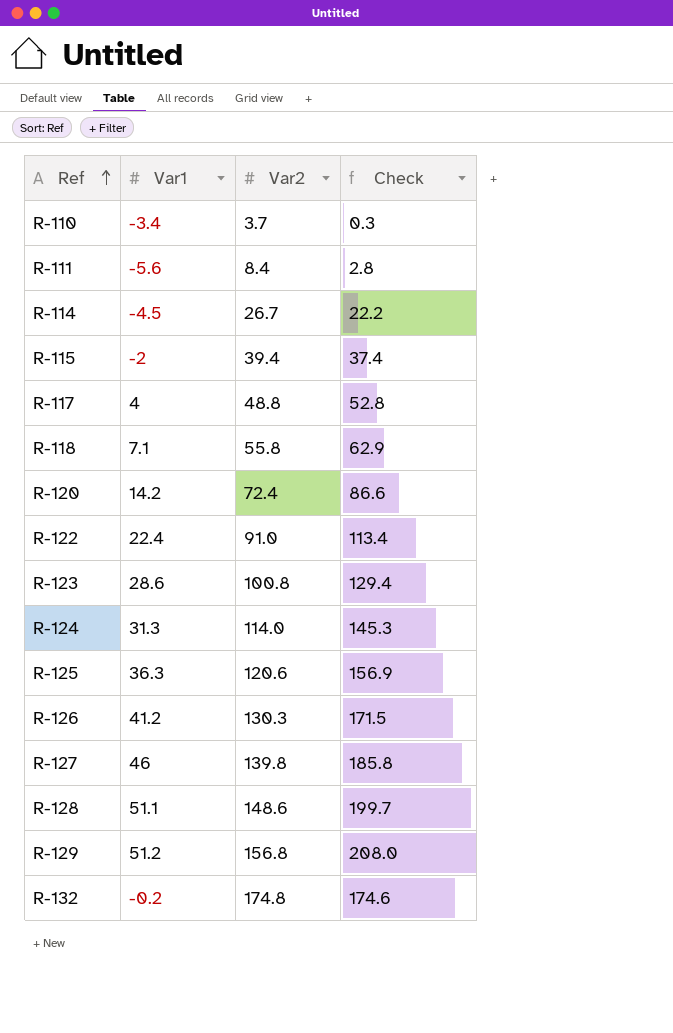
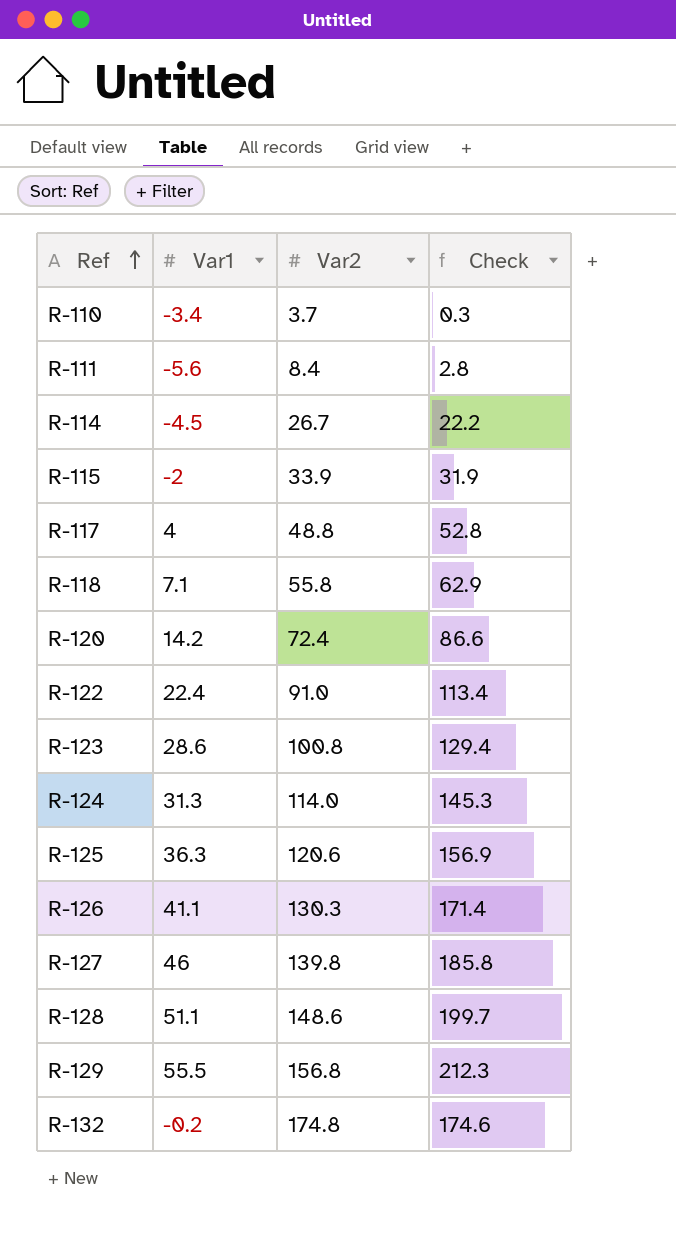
R-115 | Var2: 39.4 -> 33.9
R-115 | Check: 37.4 -> 31.9
R-126 | Var1: 41.2 -> 41.1
R-126 | Check: 171.5 -> 171.4
R-129 | Var1: 51.2 -> 55.5
R-129 | Check: 208.0 -> 212.3

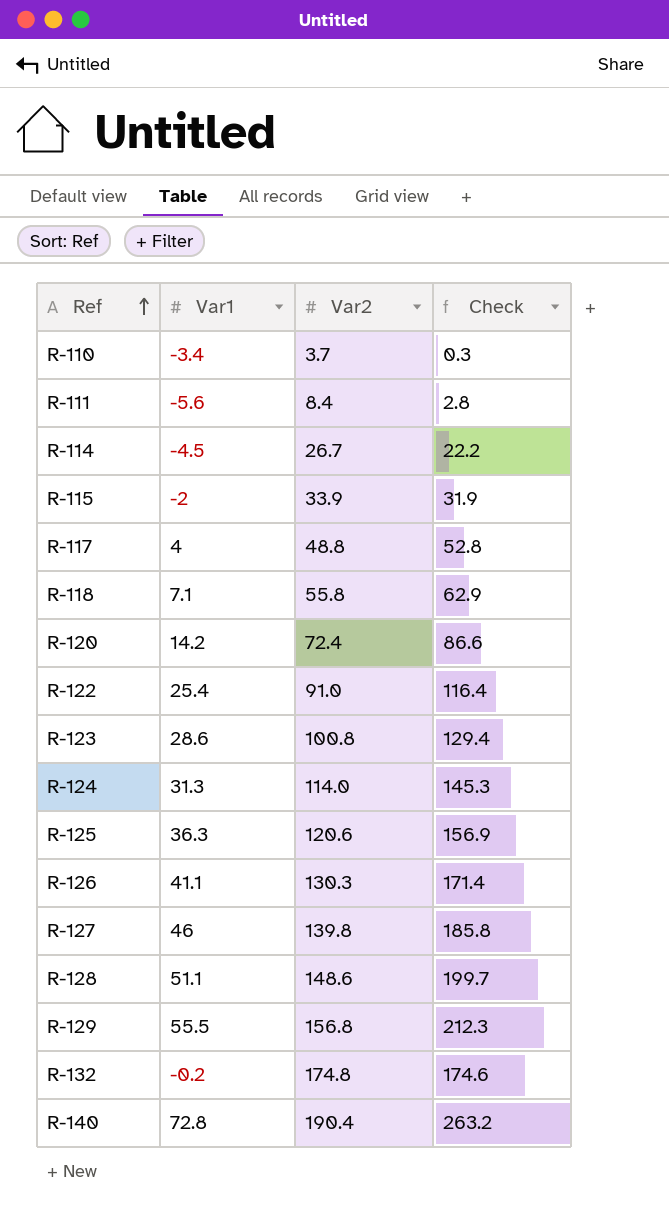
R-122 | Var1: 22.4 -> 25.4
R-122 | Check: 113.4 -> 116.4
row R-140: none -> 72.8 | 190.4 | 263.2

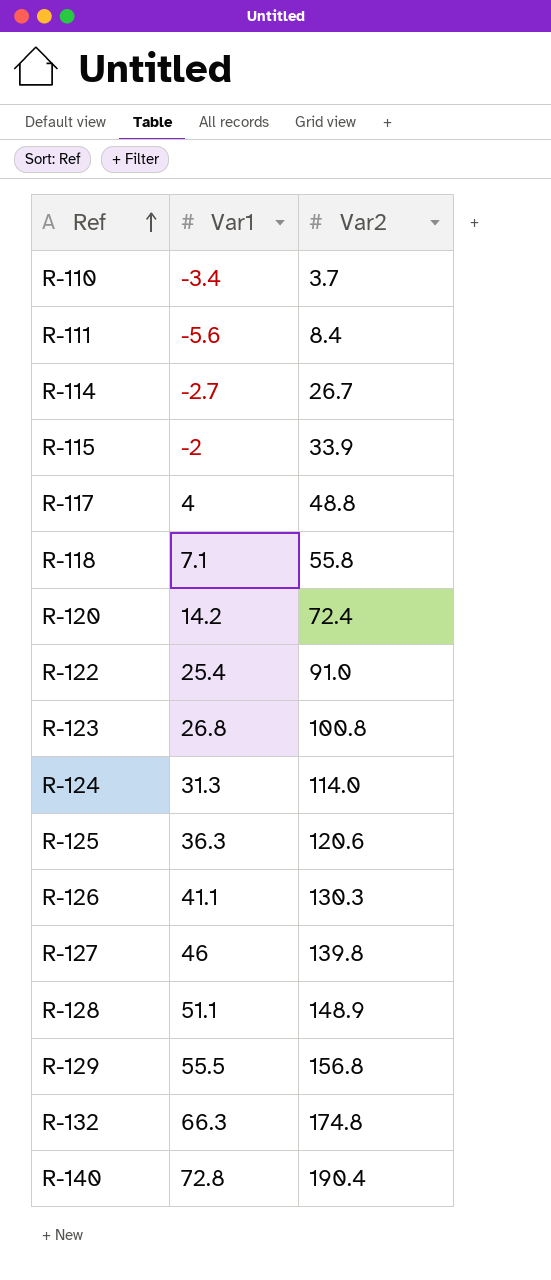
column Check | formula: [Var1] + [Var2] -> none
R-114 | Var1: -4.5 -> -2.7
R-123 | Var1: 28.6 -> 26.8
R-128 | Var2: 148.6 -> 148.9
R-132 | Var1: -0.2 -> 66.3

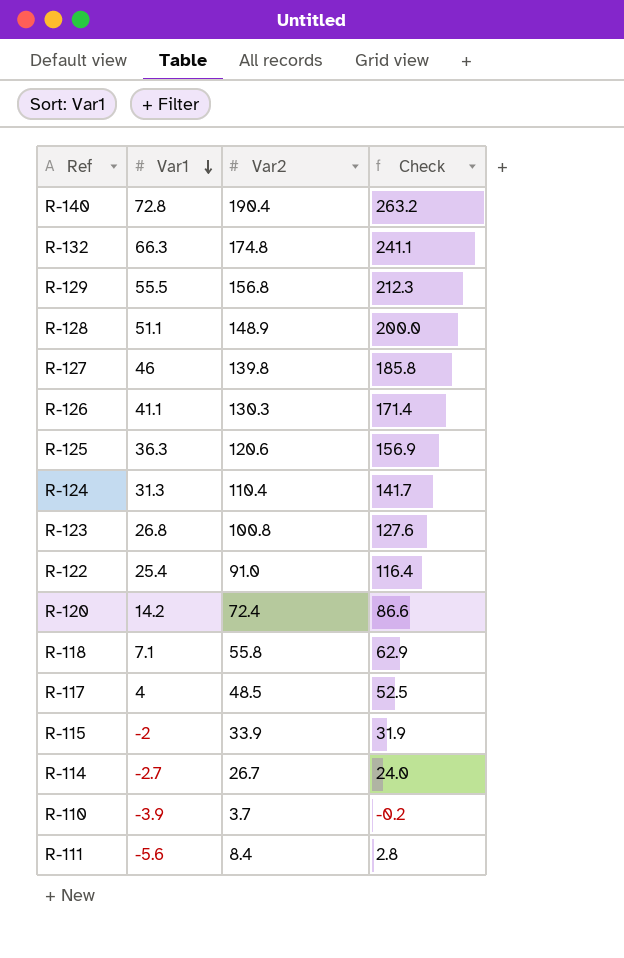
row order: Ref ascending -> Var1 descending
column Check | formula: none -> [Var1] + [Var2]
R-124 | Var2: 114.0 -> 110.4
R-117 | Var2: 48.8 -> 48.5
R-110 | Var1: -3.4 -> -3.9

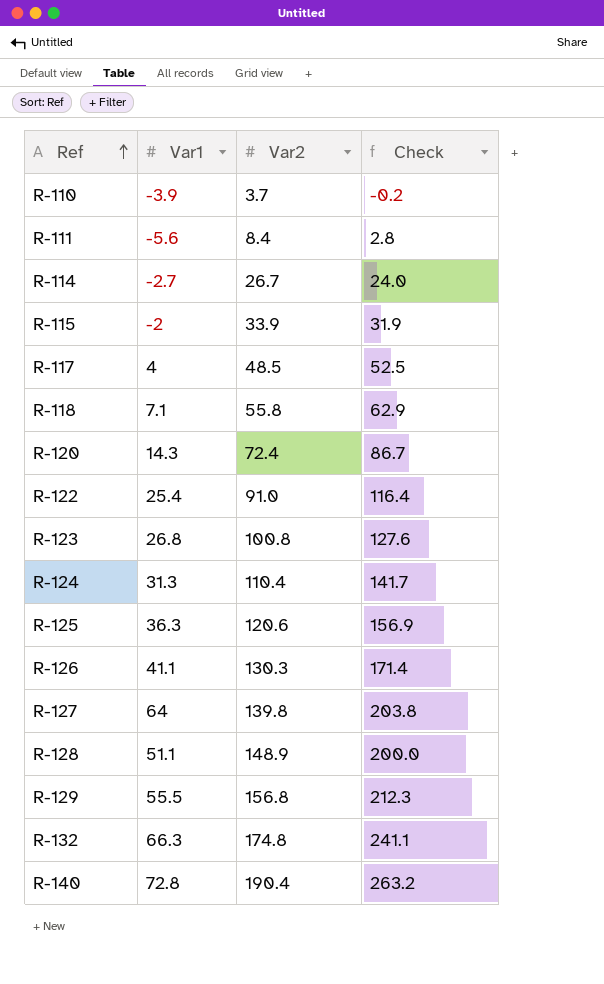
row order: Var1 descending -> Ref ascending
R-120 | Var1: 14.2 -> 14.3
R-120 | Check: 86.6 -> 86.7
R-127 | Var1: 46 -> 64
R-127 | Check: 185.8 -> 203.8

